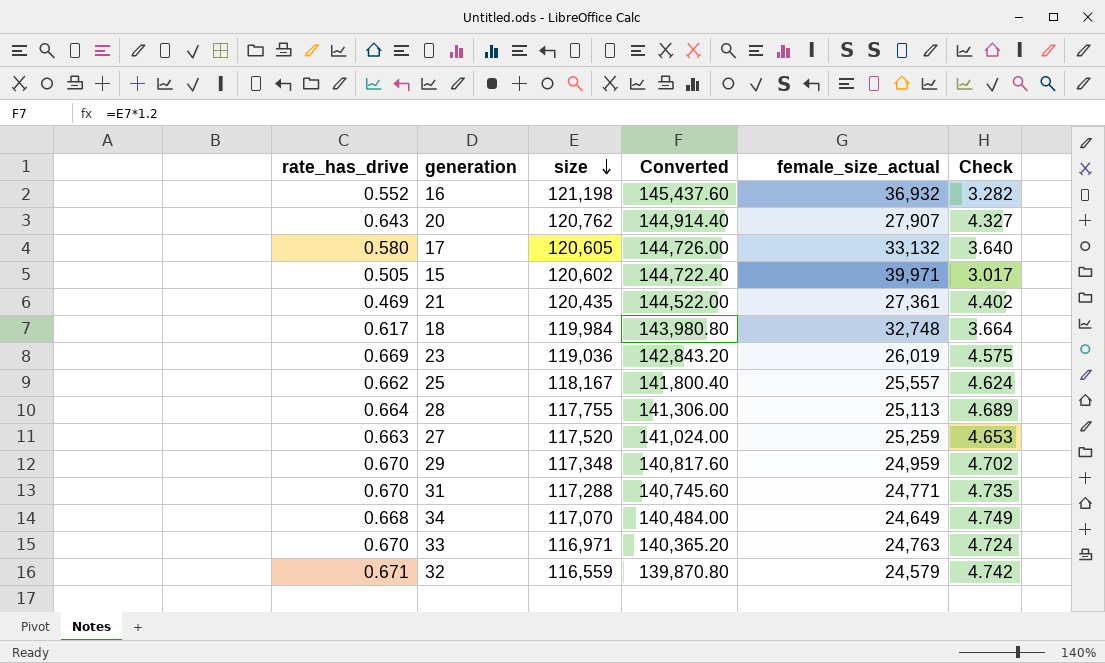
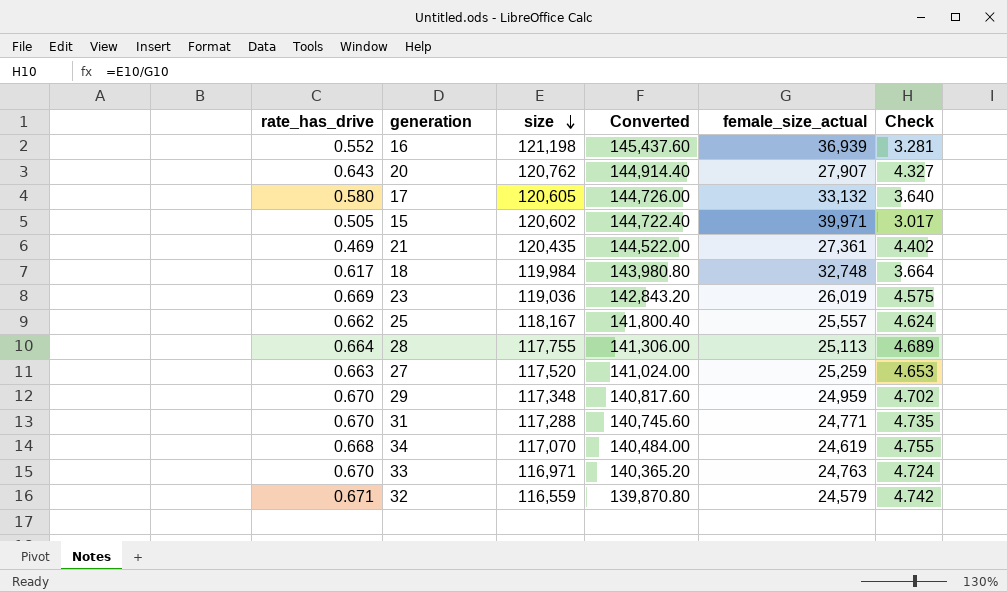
16 | female_size_actual: 36,932 -> 36,939
16 | Check: 3.282 -> 3.281
34 | female_size_actual: 24,649 -> 24,619
34 | Check: 4.749 -> 4.755

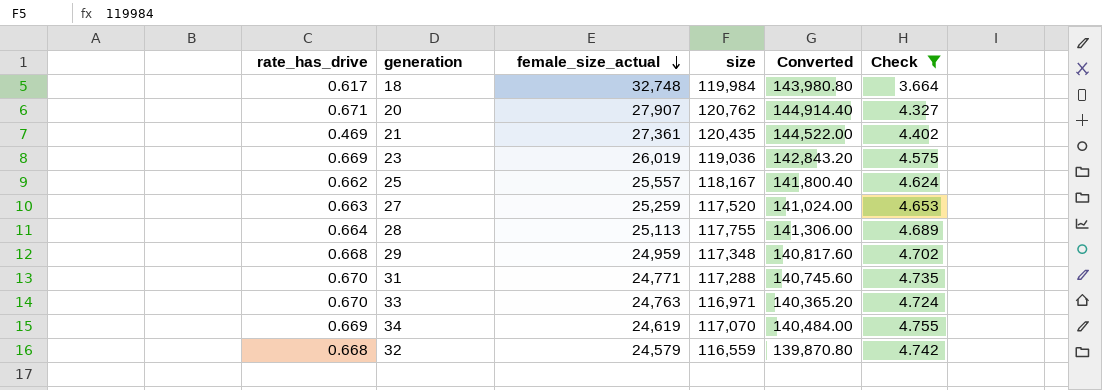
filter: none -> Check >= 3.664
row order: size descending -> female_size_actual descending
column female_size_actual | position: 5 -> 3
20 | rate_has_drive: 0.643 -> 0.671
29 | rate_has_drive: 0.670 -> 0.668
34 | rate_has_drive: 0.668 -> 0.669
32 | rate_has_drive: 0.671 -> 0.668

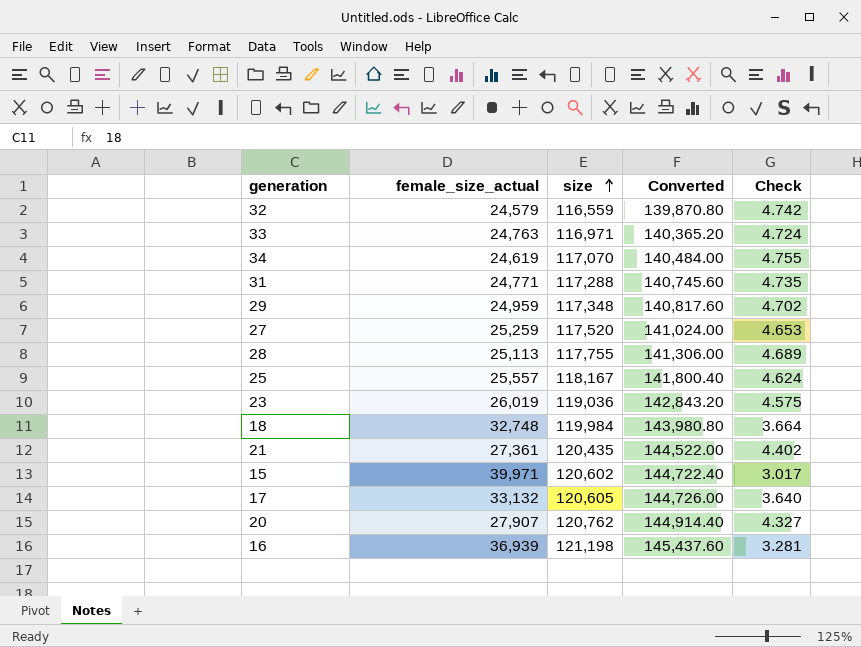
filter: Check >= 3.664 -> none
row order: female_size_actual descending -> size ascending
column rate_has_drive | position: 1 -> none

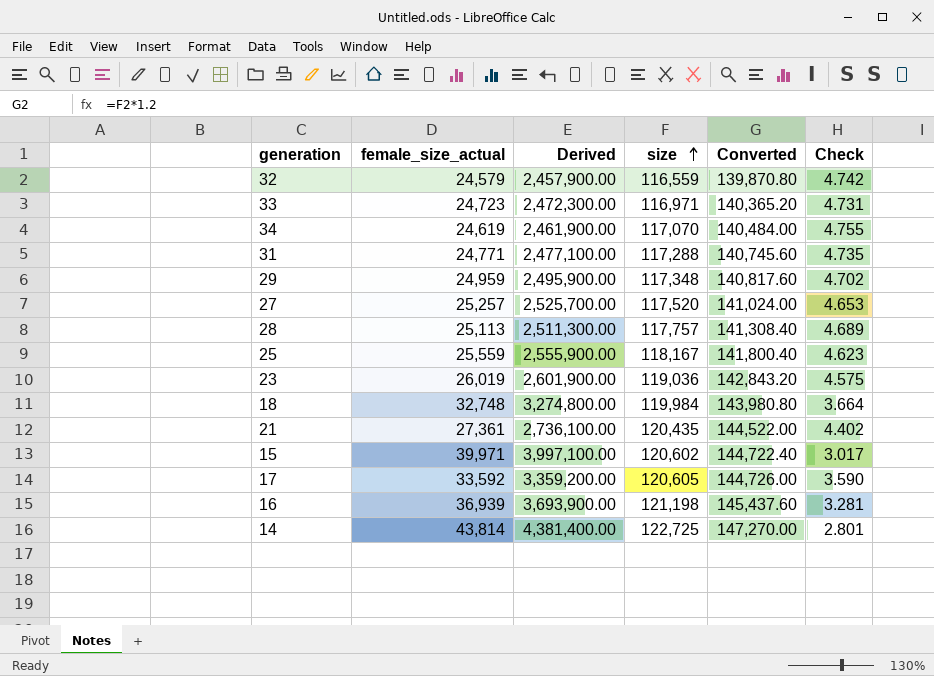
column Derived | formula: none -> [female_size_actual] * 100
row 20: 27,907 | 120,762 | 144,914.40 | 4.327 -> none
33 | female_size_actual: 24,763 -> 24,723
33 | Check: 4.724 -> 4.731
27 | female_size_actual: 25,259 -> 25,257
28 | size: 117,755 -> 117,757
28 | Converted: 141,306.00 -> 141,308.40
25 | female_size_actual: 25,557 -> 25,559
25 | Check: 4.624 -> 4.623
17 | female_size_actual: 33,132 -> 33,592
17 | Check: 3.640 -> 3.590
row 14: none -> 43,814 | 4,381,400.00 | 122,725 | 147,270.00 | 2.801

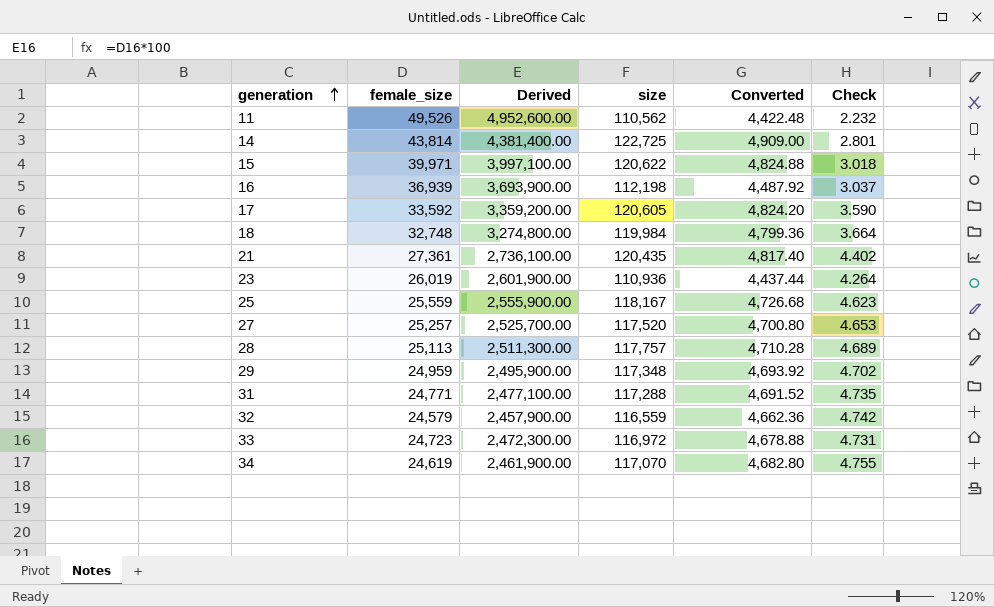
row order: size ascending -> generation ascending
column name: female_size_actual -> female_size
column Converted | formula: [size] * 1.2 -> [size] * 0.04
row 11: none -> 49,526 | 4,952,600.00 | 110,562 | 4,422.48 | 2.232
15 | size: 120,602 -> 120,622
15 | Check: 3.017 -> 3.018
16 | size: 121,198 -> 112,198
16 | Check: 3.281 -> 3.037
23 | size: 119,036 -> 110,936
23 | Check: 4.575 -> 4.264
33 | size: 116,971 -> 116,972

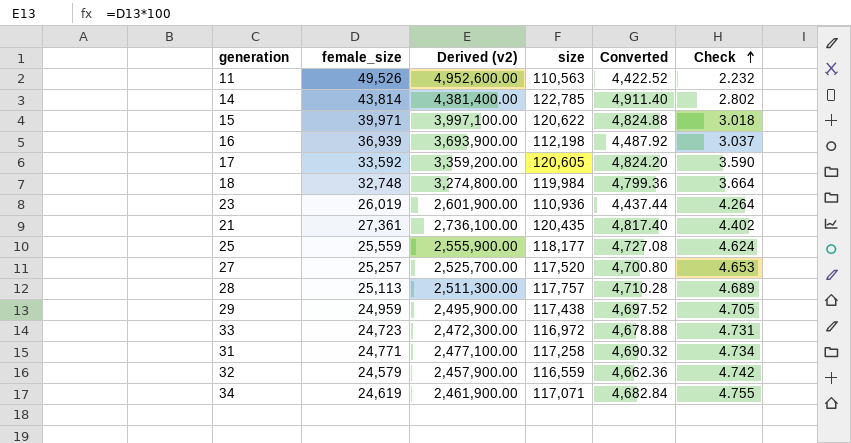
row order: generation ascending -> Check ascending
column name: Derived -> Derived (v2)
11 | size: 110,562 -> 110,563
11 | Converted: 4,422.48 -> 4,422.52
14 | size: 122,725 -> 122,785
14 | Converted: 4,909.00 -> 4,911.40
14 | Check: 2.801 -> 2.802
25 | size: 118,167 -> 118,177
25 | Converted: 4,726.68 -> 4,727.08
25 | Check: 4.623 -> 4.624
29 | size: 117,348 -> 117,438
29 | Converted: 4,693.92 -> 4,697.52
29 | Check: 4.702 -> 4.705
31 | size: 117,288 -> 117,258
31 | Converted: 4,691.52 -> 4,690.32
31 | Check: 4.735 -> 4.734
34 | size: 117,070 -> 117,071
34 | Converted: 4,682.80 -> 4,682.84

